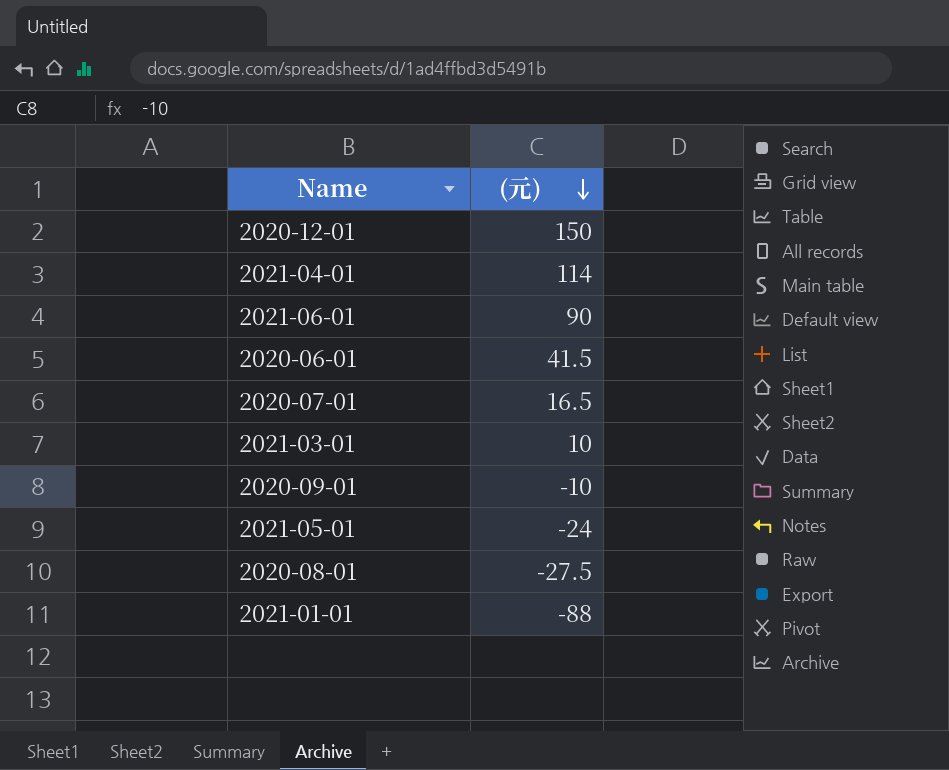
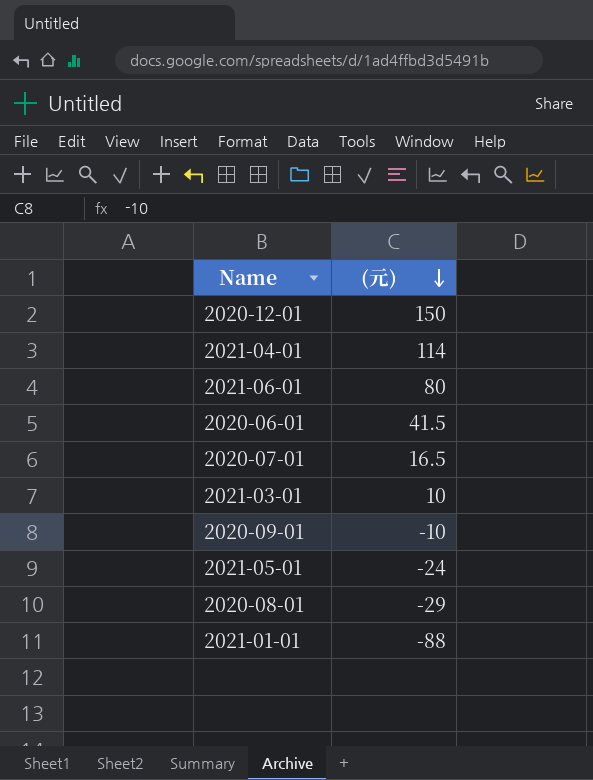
2021-06-01 | (元): 90 -> 80
2020-08-01 | (元): -27.5 -> -29

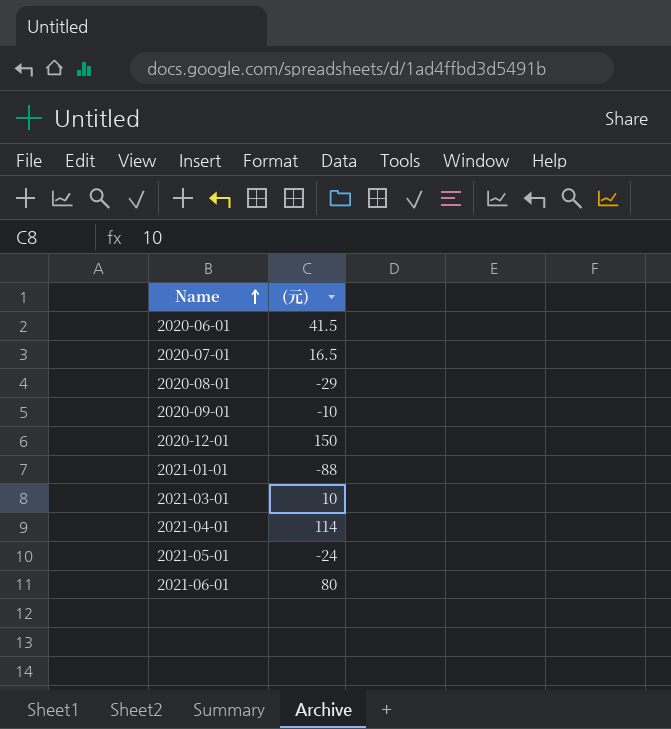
row order: (元) descending -> Name ascending

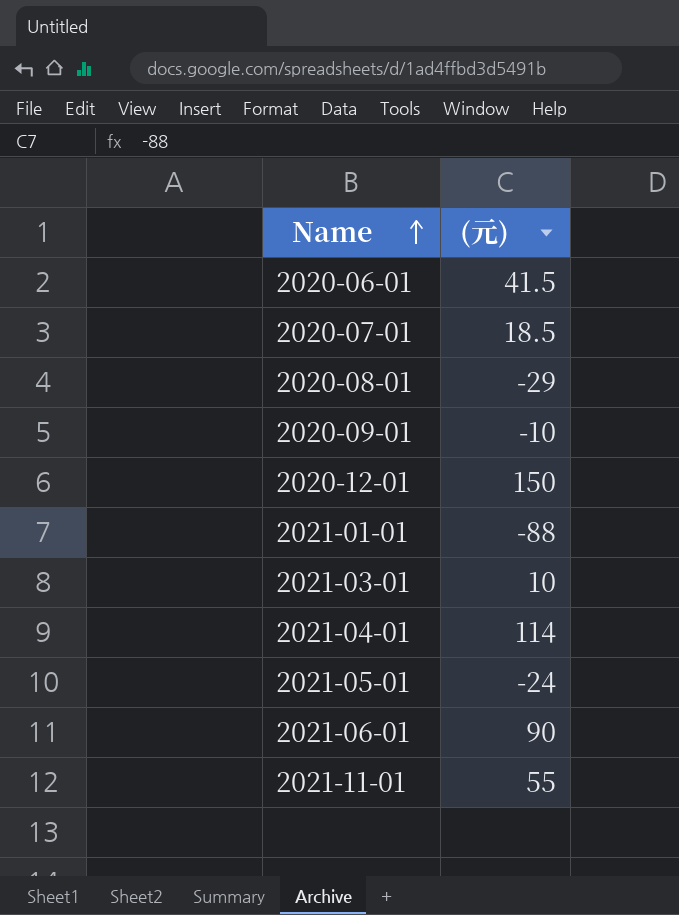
2020-07-01 | (元): 16.5 -> 18.5
2021-06-01 | (元): 80 -> 90
row 2021-11-01: none -> 55

